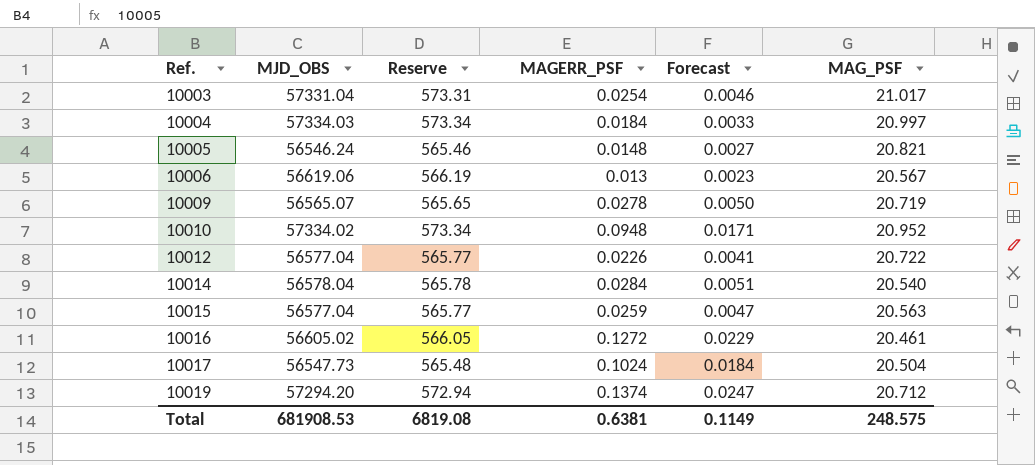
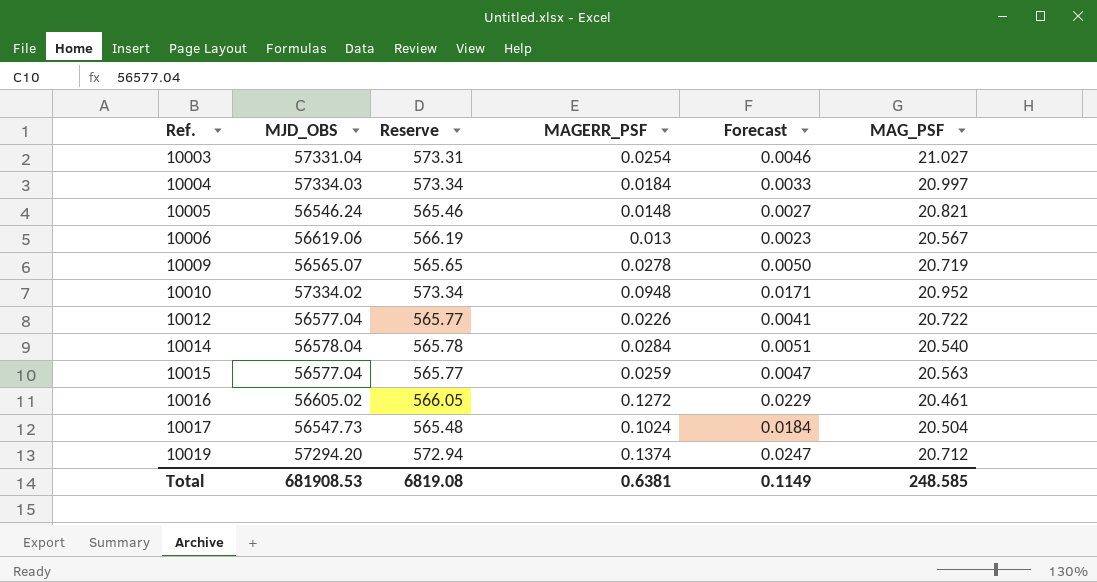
10003 | MAG_PSF: 21.017 -> 21.027
Total | MAG_PSF: 248.575 -> 248.585

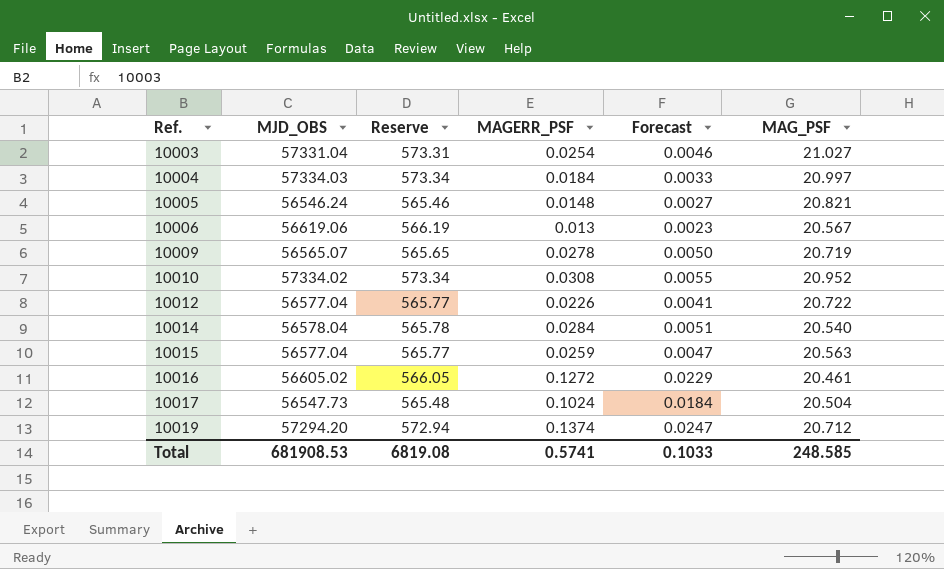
10010 | MAGERR_PSF: 0.0948 -> 0.0308
10010 | Forecast: 0.0171 -> 0.0055
Total | MAGERR_PSF: 0.6381 -> 0.5741
Total | Forecast: 0.1149 -> 0.1033

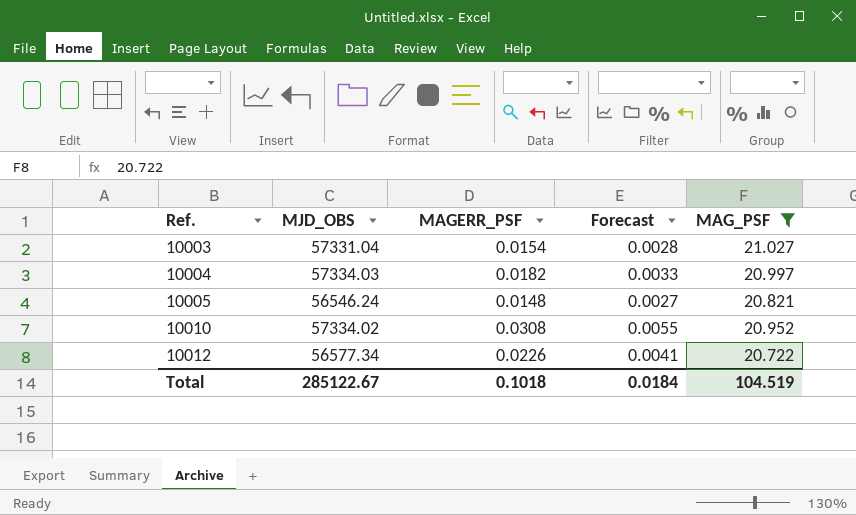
filter: none -> MAG_PSF >= 20.722
column Reserve | formula: [MJD_OBS] * 0.01 -> none
10003 | MAGERR_PSF: 0.0254 -> 0.0154
10003 | Forecast: 0.0046 -> 0.0028
10004 | MAGERR_PSF: 0.0184 -> 0.0182
10012 | MJD_OBS: 56577.04 -> 56577.34
Total | MJD_OBS: 681908.53 -> 285122.67
Total | MAGERR_PSF: 0.5741 -> 0.1018
Total | Forecast: 0.1033 -> 0.0184
Total | MAG_PSF: 248.585 -> 104.519

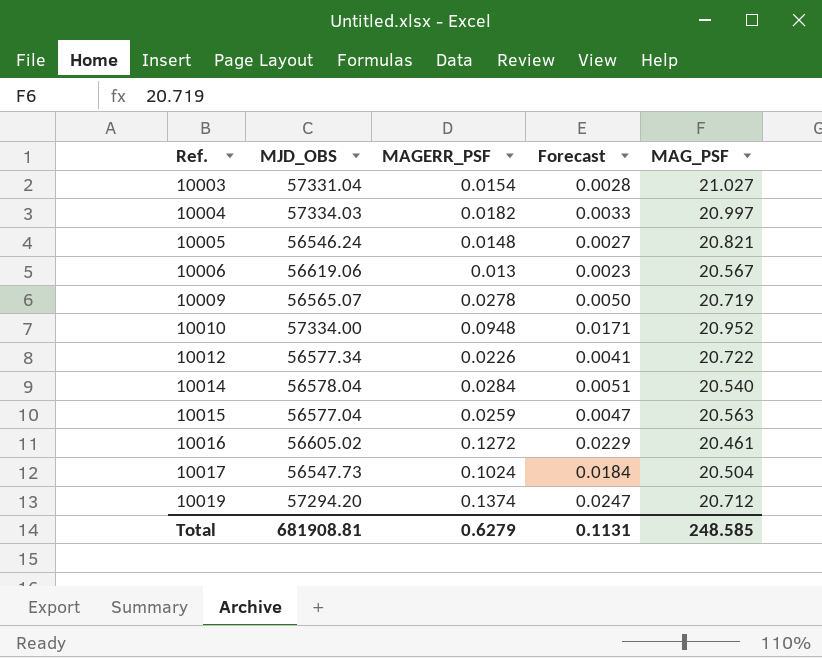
filter: MAG_PSF >= 20.722 -> none
10010 | MJD_OBS: 57334.02 -> 57334.00
10010 | MAGERR_PSF: 0.0308 -> 0.0948
10010 | Forecast: 0.0055 -> 0.0171
Total | MJD_OBS: 285122.67 -> 681908.81
Total | MAGERR_PSF: 0.1018 -> 0.6279
Total | Forecast: 0.0184 -> 0.1131
Total | MAG_PSF: 104.519 -> 248.585

